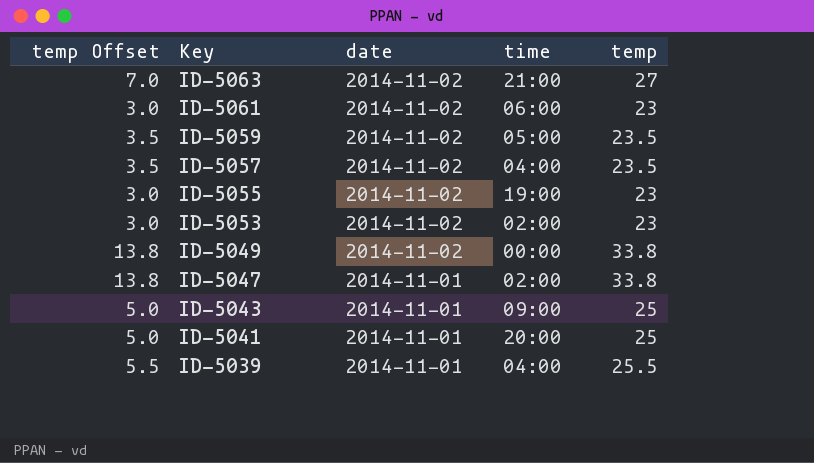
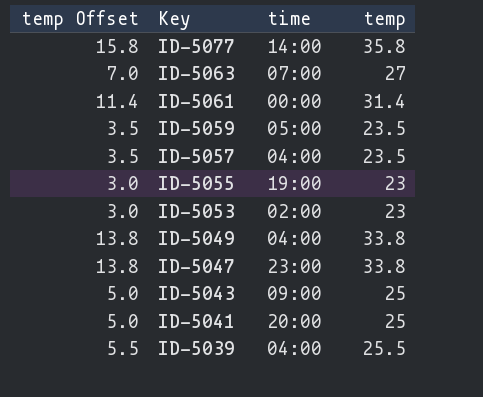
column date | position: 3 -> none
row ID-5077: none -> 15.8 | 14:00 | 35.8
ID-5063 | time: 21:00 -> 07:00
ID-5061 | temp Offset: 3.0 -> 11.4
ID-5061 | time: 06:00 -> 00:00
ID-5061 | temp: 23 -> 31.4
ID-5049 | time: 00:00 -> 04:00
ID-5047 | time: 02:00 -> 23:00

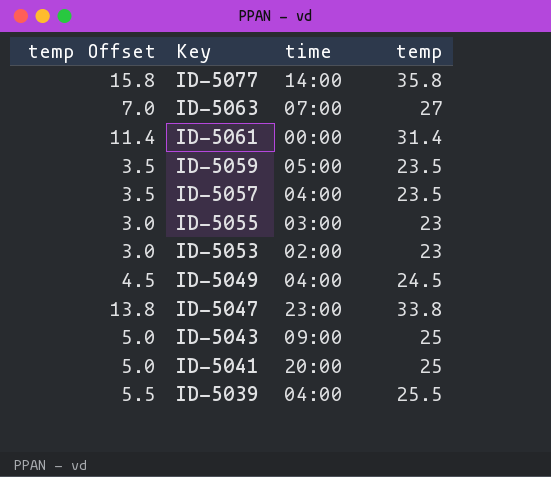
ID-5055 | time: 19:00 -> 03:00
ID-5049 | temp Offset: 13.8 -> 4.5
ID-5049 | temp: 33.8 -> 24.5

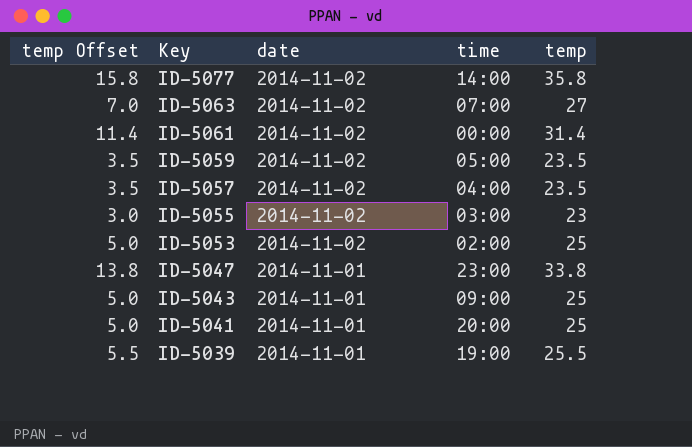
column date | position: none -> 3
row ID-5049: 4.5 | 04:00 | 24.5 -> none
ID-5053 | temp Offset: 3.0 -> 5.0
ID-5053 | temp: 23 -> 25
ID-5039 | time: 04:00 -> 19:00

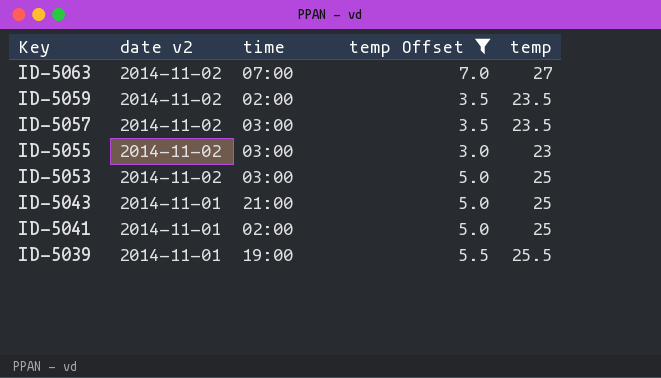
filter: none -> temp Offset <= 7.0
column name: date -> date v2
column temp Offset | position: 1 -> 4
ID-5059 | time: 05:00 -> 02:00
ID-5057 | time: 04:00 -> 03:00
ID-5053 | time: 02:00 -> 03:00
ID-5043 | time: 09:00 -> 21:00
ID-5041 | time: 20:00 -> 02:00

